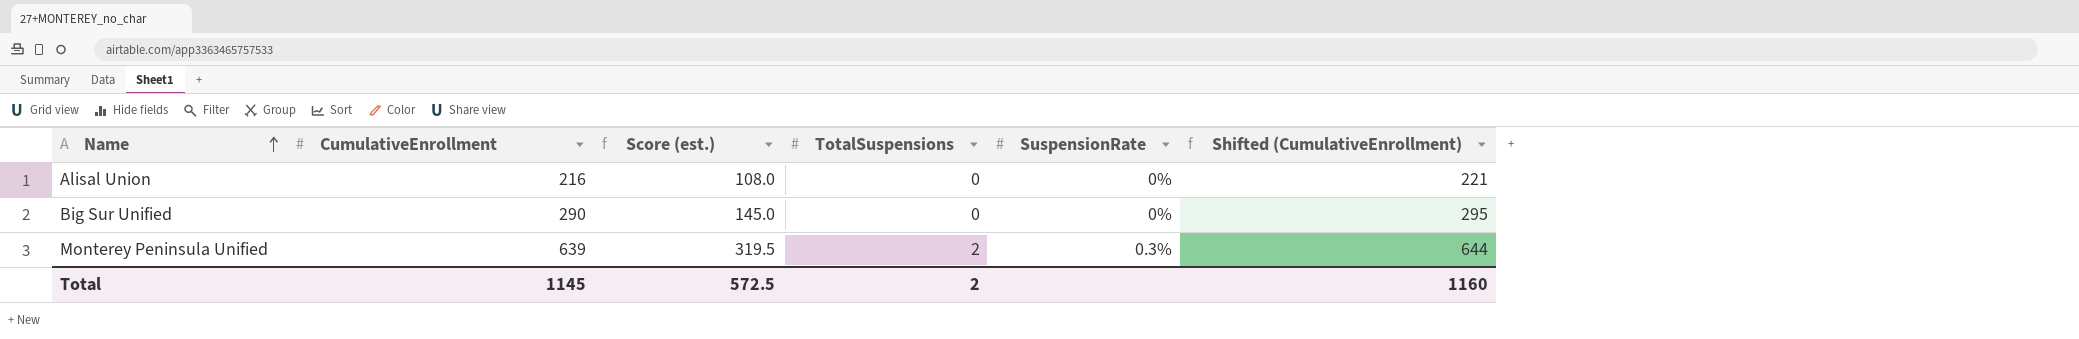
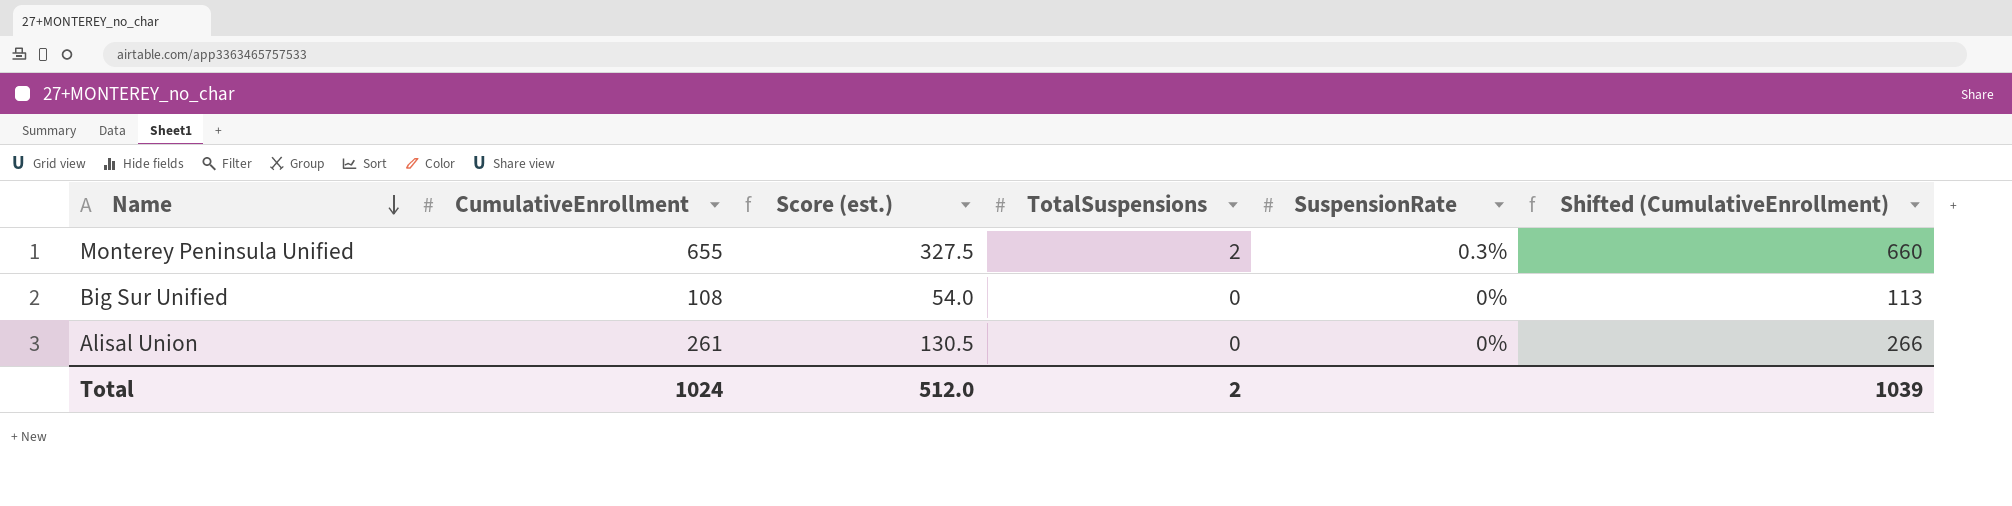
row order: Name ascending -> Name descending
Monterey Peninsula Unified | CumulativeEnrollment: 639 -> 655
Monterey Peninsula Unified | Score (est.): 319.5 -> 327.5
Monterey Peninsula Unified | Shifted (CumulativeEnrollment): 644 -> 660
Big Sur Unified | CumulativeEnrollment: 290 -> 108
Big Sur Unified | Score (est.): 145.0 -> 54.0
Big Sur Unified | Shifted (CumulativeEnrollment): 295 -> 113
Alisal Union | CumulativeEnrollment: 216 -> 261
Alisal Union | Score (est.): 108.0 -> 130.5
Alisal Union | Shifted (CumulativeEnrollment): 221 -> 266
Total | CumulativeEnrollment: 1145 -> 1024
Total | Score (est.): 572.5 -> 512.0
Total | Shifted (CumulativeEnrollment): 1160 -> 1039

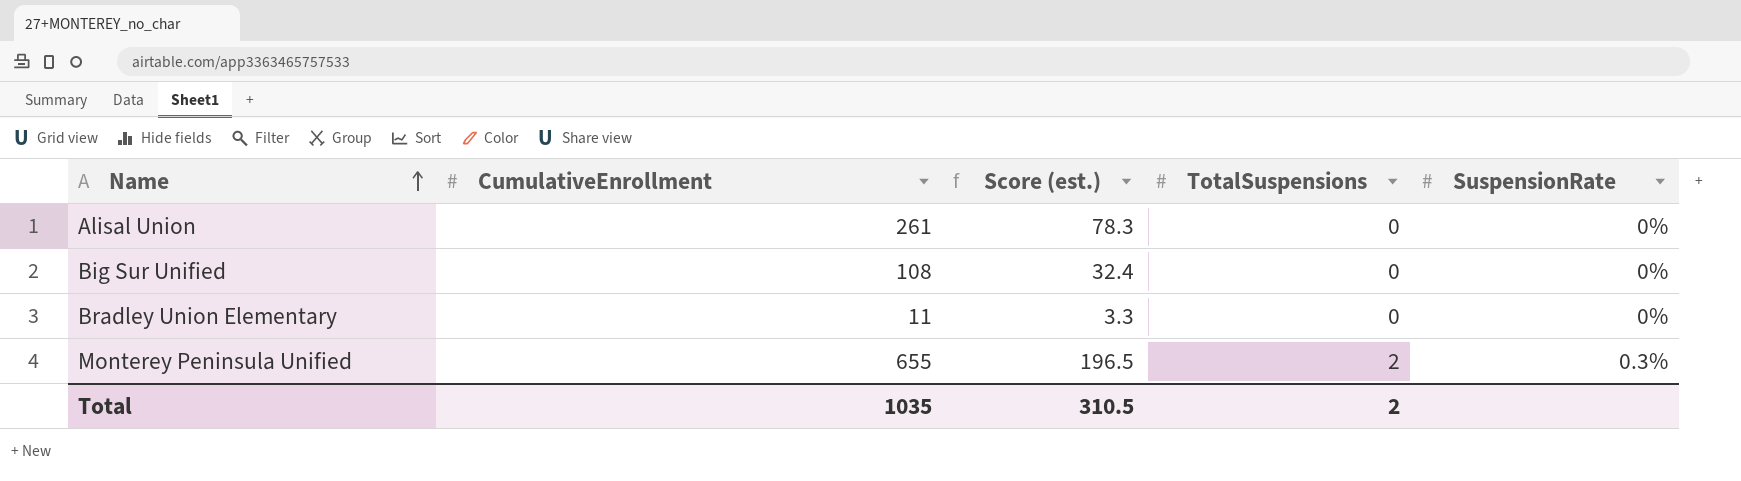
row order: Name descending -> Name ascending
column Shifted (CumulativeEnrollment) | formula: [CumulativeEnrollment] + 5 -> none
column Score (est.) | formula: [CumulativeEnrollment] * 0.5 -> [CumulativeEnrollment] * 0.3
row Bradley Union Elementary: none -> 11 | 3.3 | 0 | 0%
Total | CumulativeEnrollment: 1024 -> 1035
Total | Score (est.): 512.0 -> 310.5

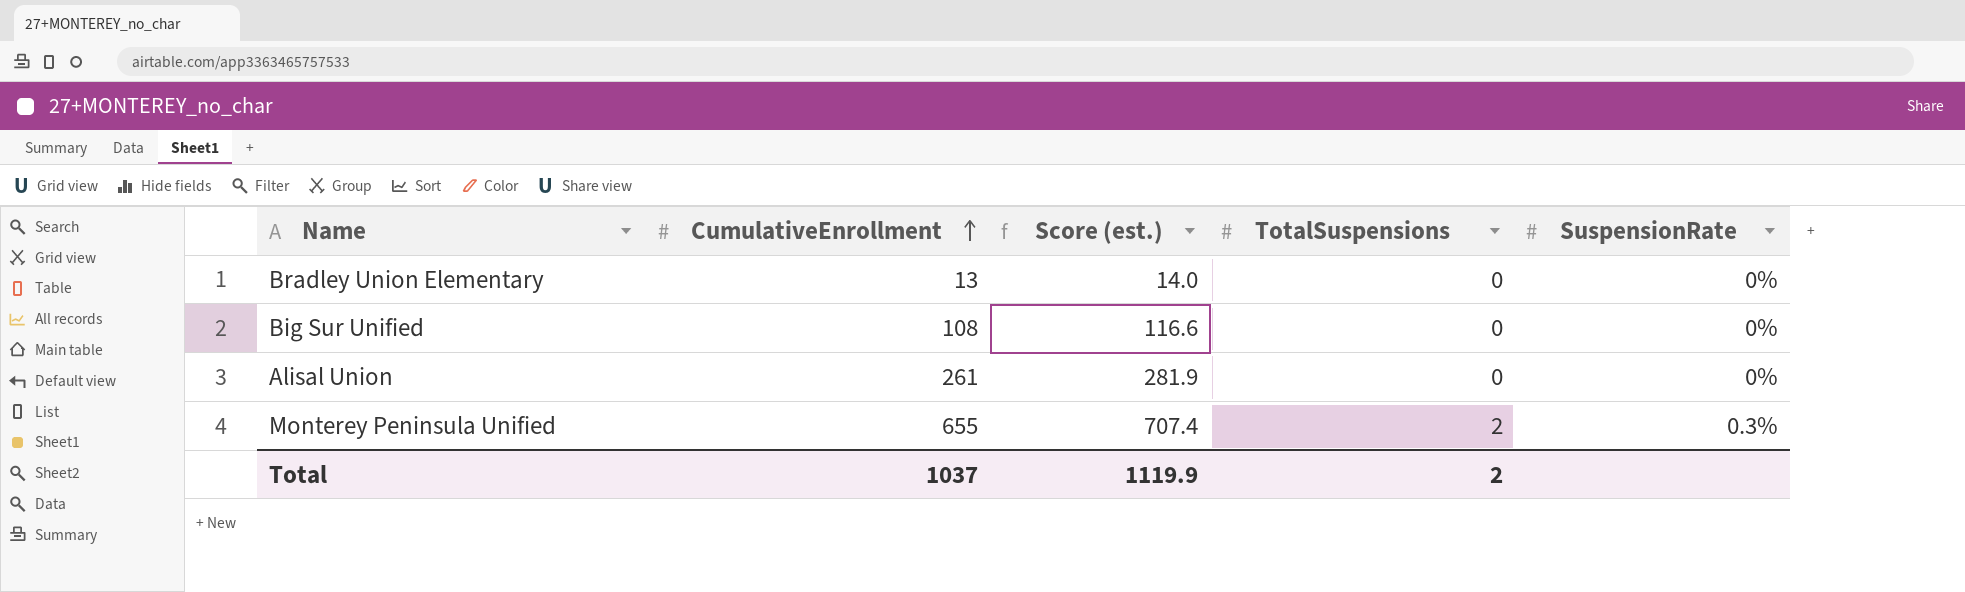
row order: Name ascending -> CumulativeEnrollment ascending
column Score (est.) | formula: [CumulativeEnrollment] * 0.3 -> [CumulativeEnrollment] * 1.08
Bradley Union Elementary | CumulativeEnrollment: 11 -> 13
Total | CumulativeEnrollment: 1035 -> 1037
Total | Score (est.): 310.5 -> 1119.9

